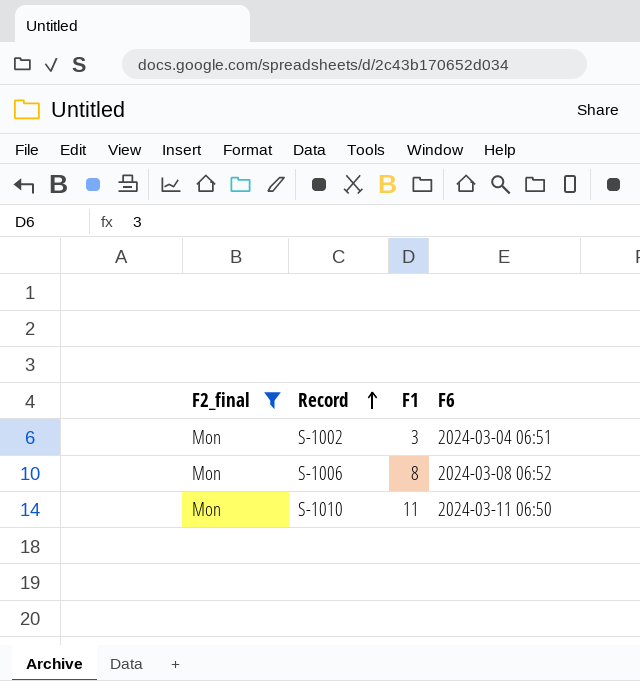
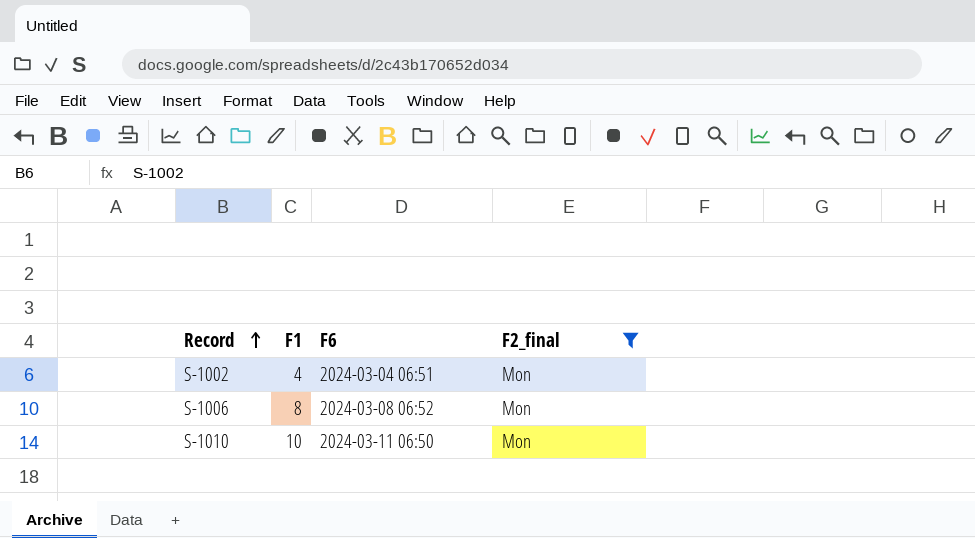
column F2_final | position: 1 -> 4
S-1002 | F1: 3 -> 4
S-1010 | F1: 11 -> 10

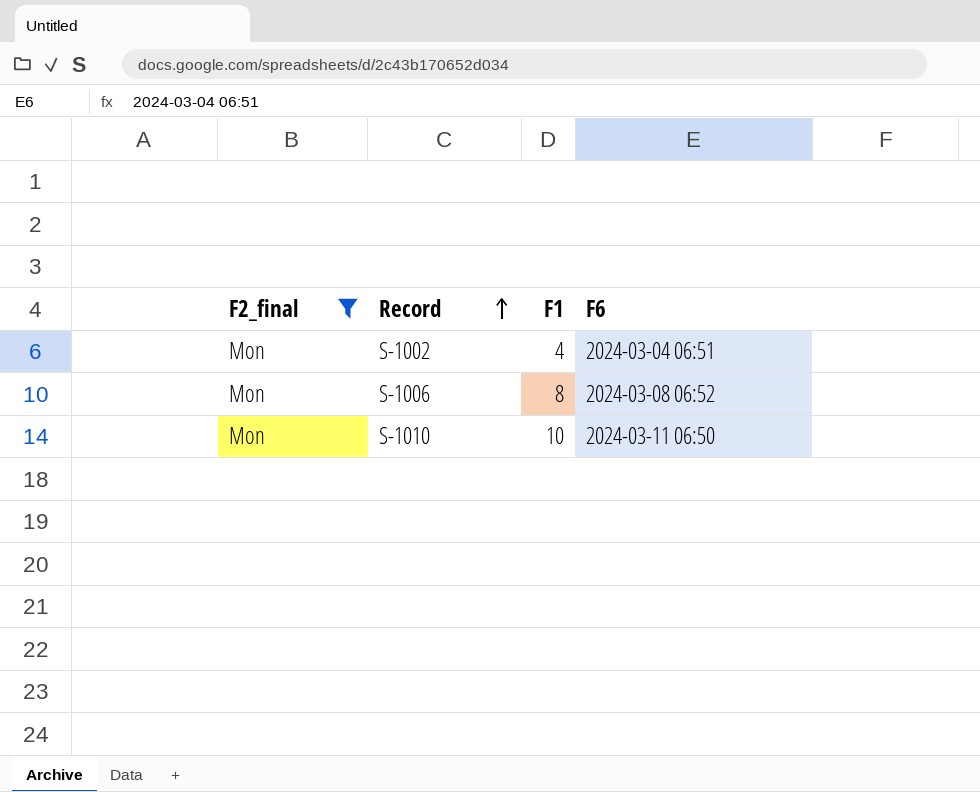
column F2_final | position: 4 -> 1

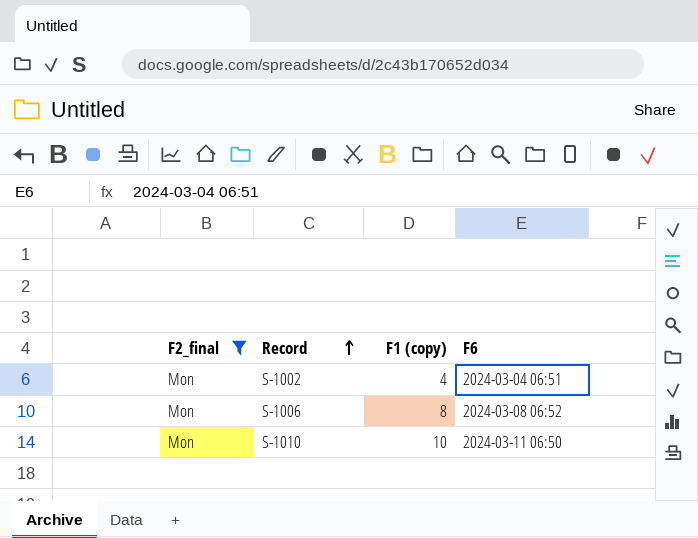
column name: F1 -> F1 (copy)

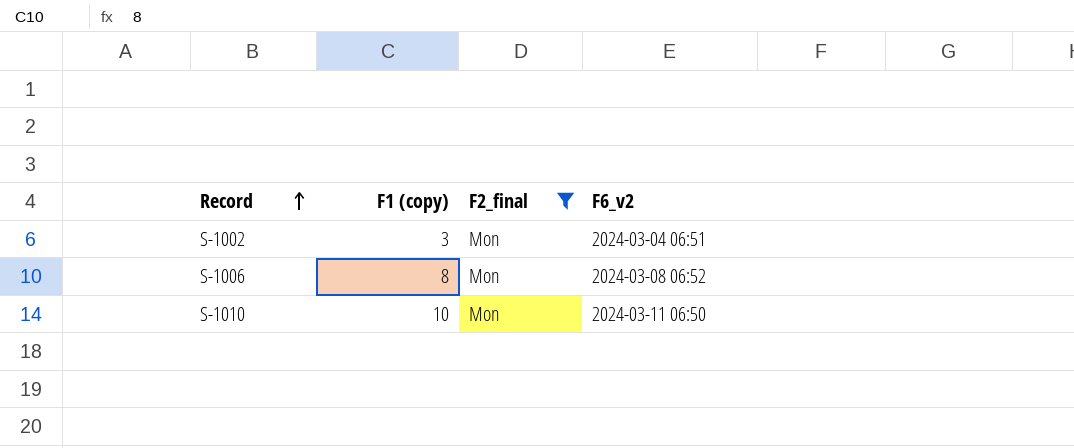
column F2_final | position: 1 -> 3
column name: F6 -> F6_v2
S-1002 | F1 (copy): 4 -> 3

